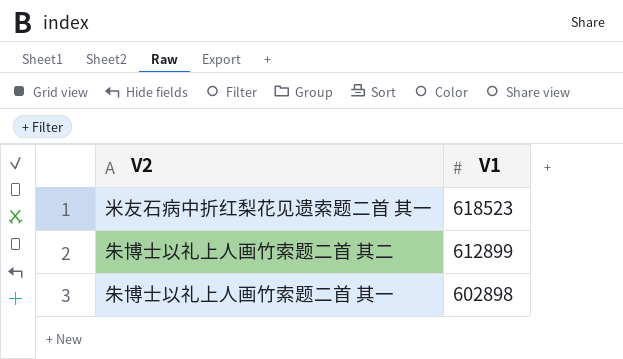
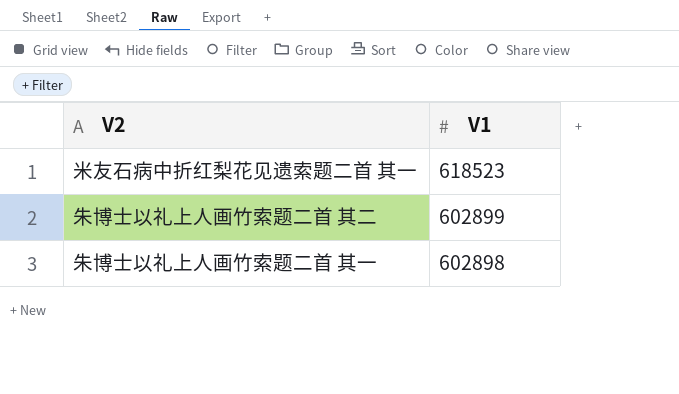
朱博士以礼上人画竹索题二首 其二 | V1: 612899 -> 602899

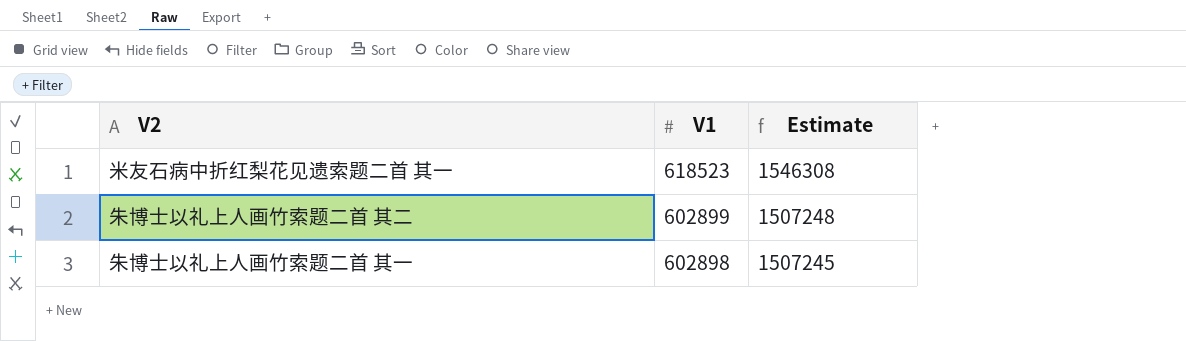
column Estimate | formula: none -> [V1] * 2.5

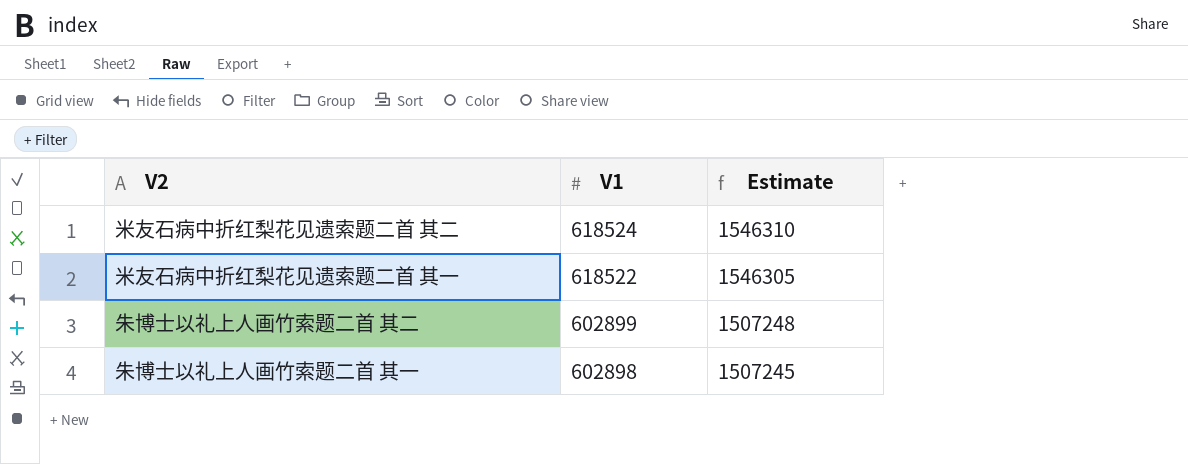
row 米友石病中折红梨花见遗索题二首 其二: none -> 618524 | 1546310
米友石病中折红梨花见遗索题二首 其一 | V1: 618523 -> 618522
米友石病中折红梨花见遗索题二首 其一 | Estimate: 1546308 -> 1546305

